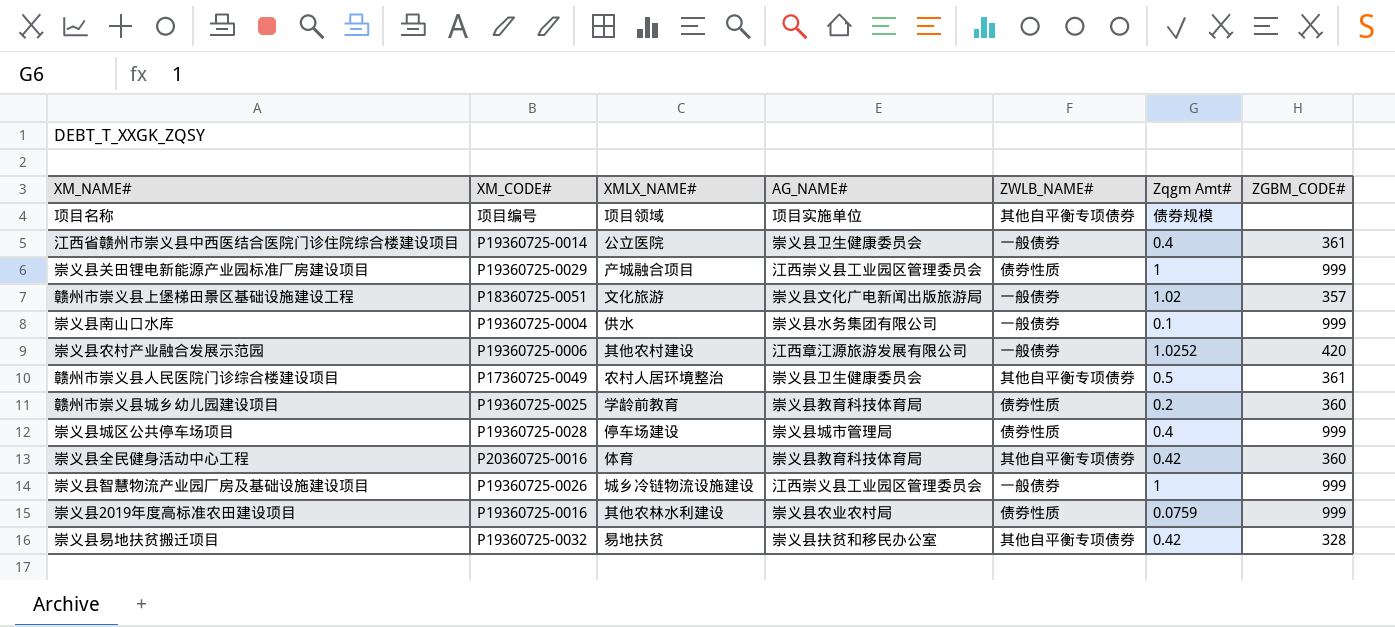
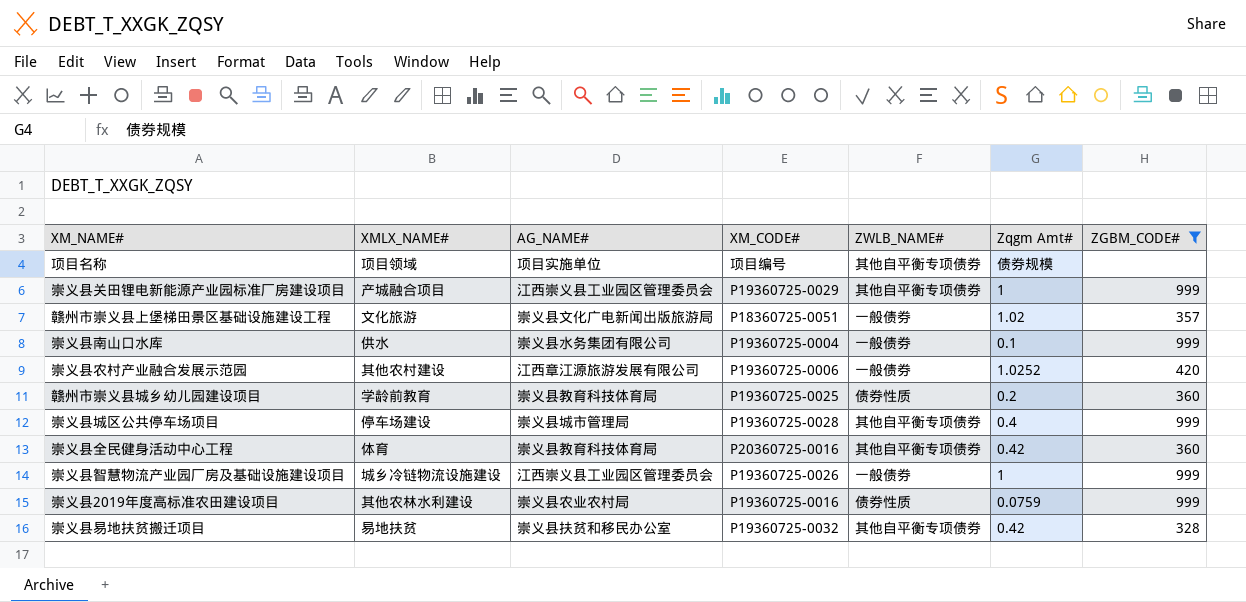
filter: none -> ZGBM_CODE# != 361
column XM_CODE# | position: 2 -> 4
崇义县关田锂电新能源产业园标准厂房建设项目 | ZWLB_NAME#: 债券性质 -> 其他自平衡专项债券
崇义县城区公共停车场项目 | ZWLB_NAME#: 债券性质 -> 其他自平衡专项债券

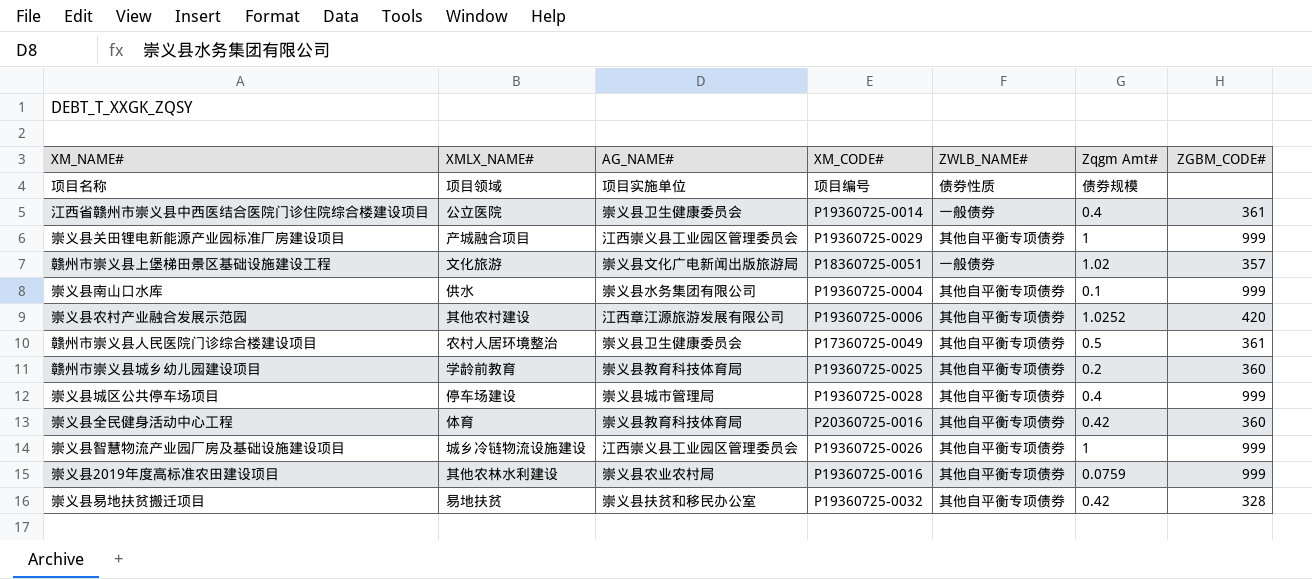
filter: ZGBM_CODE# != 361 -> none
项目名称 | ZWLB_NAME#: 其他自平衡专项债券 -> 债券性质
崇义县南山口水库 | ZWLB_NAME#: 一般债券 -> 其他自平衡专项债券
崇义县农村产业融合发展示范园 | ZWLB_NAME#: 一般债券 -> 其他自平衡专项债券
赣州市崇义县城乡幼儿园建设项目 | ZWLB_NAME#: 债券性质 -> 其他自平衡专项债券
崇义县智慧物流产业园厂房及基础设施建设项目 | ZWLB_NAME#: 一般债券 -> 其他自平衡专项债券
崇义县2019年度高标准农田建设项目 | ZWLB_NAME#: 债券性质 -> 其他自平衡专项债券

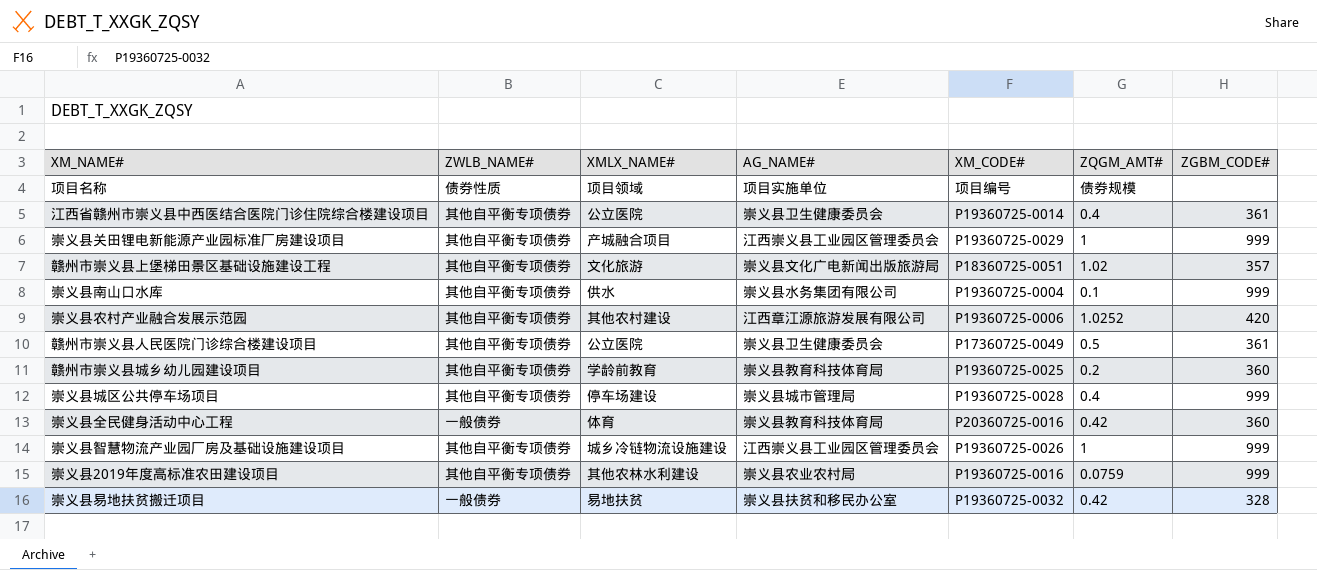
column ZWLB_NAME# | position: 5 -> 2
column name: Zqgm Amt# -> ZQGM_AMT#
江西省赣州市崇义县中西医结合医院门诊住院综合楼建设项目 | ZWLB_NAME#: 一般债券 -> 其他自平衡专项债券
赣州市崇义县上堡梯田景区基础设施建设工程 | ZWLB_NAME#: 一般债券 -> 其他自平衡专项债券
赣州市崇义县人民医院门诊综合楼建设项目 | XMLX_NAME#: 农村人居环境整治 -> 公立医院
崇义县全民健身活动中心工程 | ZWLB_NAME#: 其他自平衡专项债券 -> 一般债券
崇义县易地扶贫搬迁项目 | ZWLB_NAME#: 其他自平衡专项债券 -> 一般债券

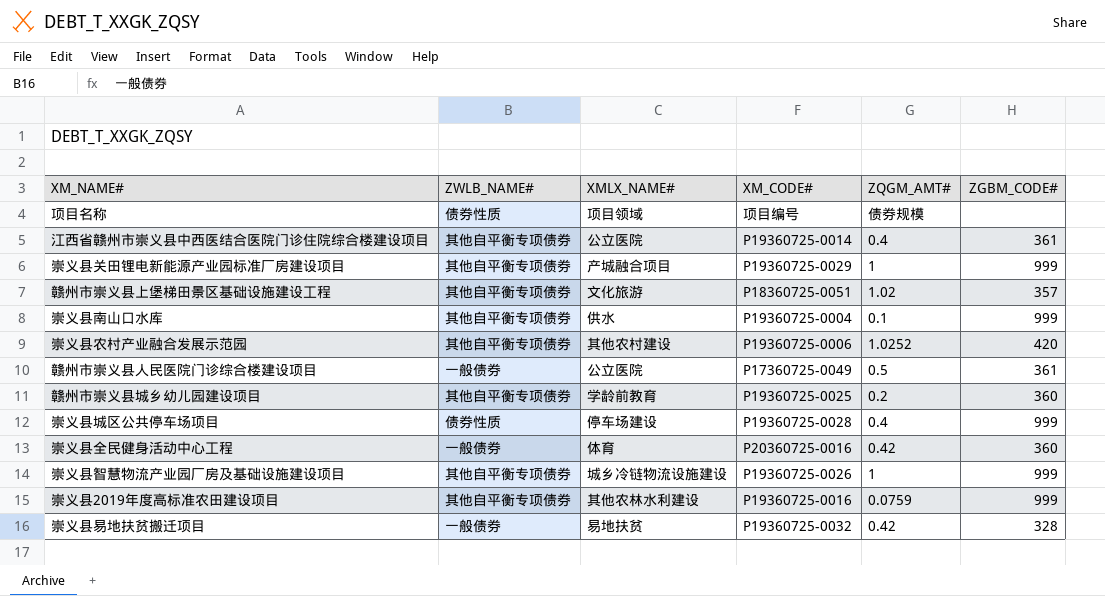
column AG_NAME# | position: 4 -> none
赣州市崇义县人民医院门诊综合楼建设项目 | ZWLB_NAME#: 其他自平衡专项债券 -> 一般债券
崇义县城区公共停车场项目 | ZWLB_NAME#: 其他自平衡专项债券 -> 债券性质

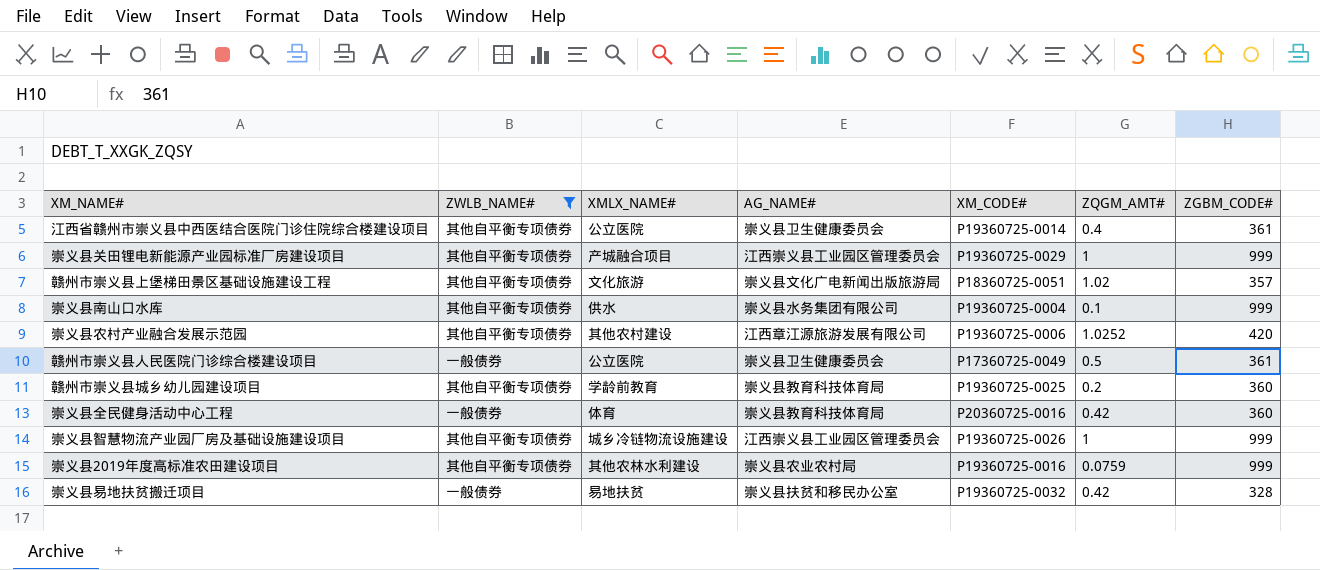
filter: none -> ZWLB_NAME# != 债券性质
column AG_NAME# | position: none -> 4

